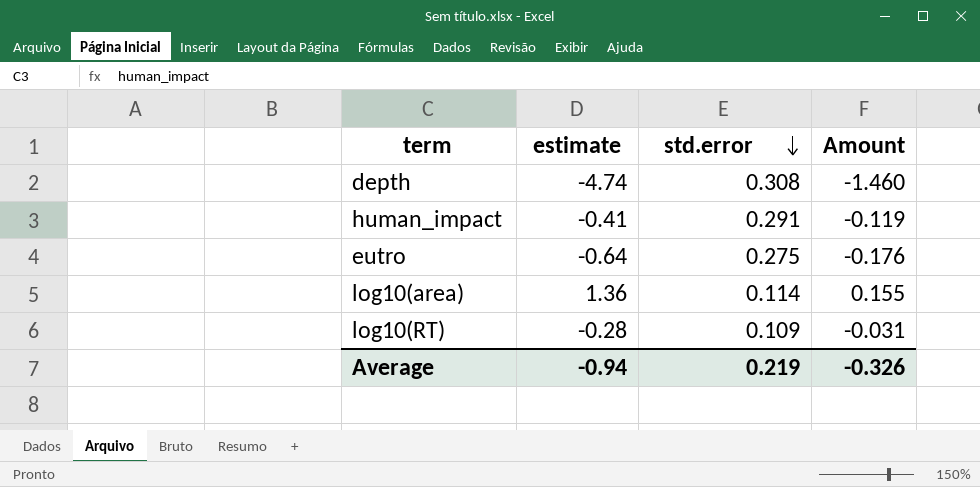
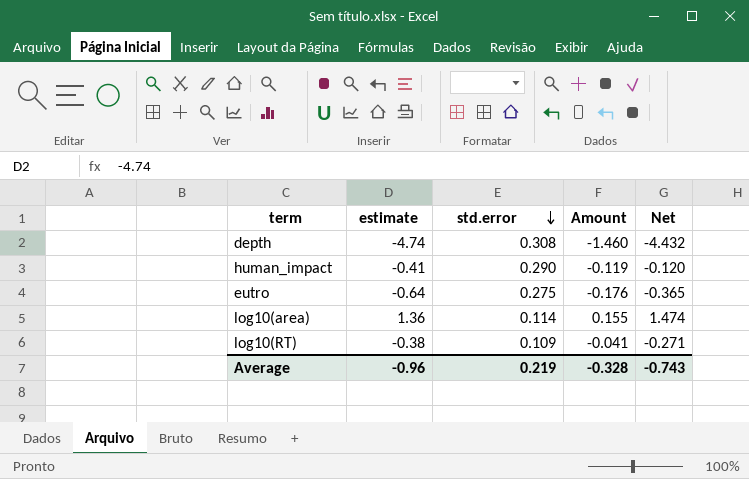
column Net | formula: none -> [estimate] + [std.error]
human_impact | std.error: 0.291 -> 0.290
log10(RT) | estimate: -0.28 -> -0.38
log10(RT) | Amount: -0.031 -> -0.041
Average | estimate: -0.94 -> -0.96
Average | Amount: -0.326 -> -0.328

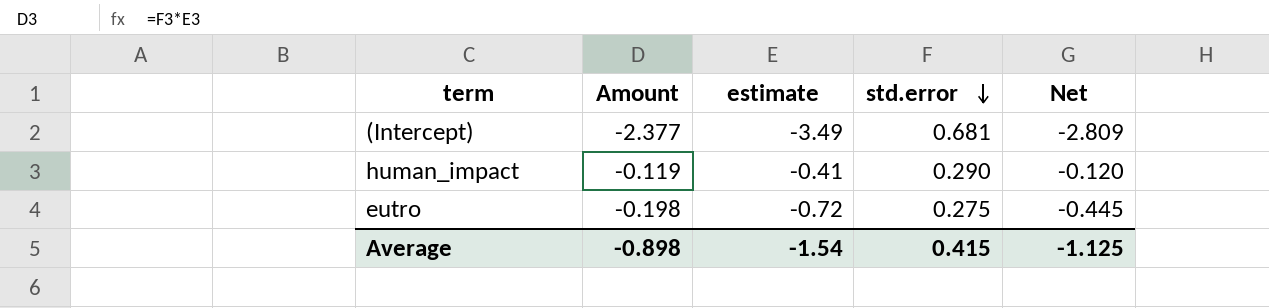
column Amount | position: 4 -> 2
row depth: -4.74 | 0.308 | -1.460 | -4.432 -> none
row log10(area): 1.36 | 0.114 | 0.155 | 1.474 -> none
row log10(RT): -0.38 | 0.109 | -0.041 | -0.271 -> none
row (Intercept): none -> -2.377 | -3.49 | 0.681 | -2.809
eutro | Amount: -0.176 -> -0.198
eutro | estimate: -0.64 -> -0.72
eutro | Net: -0.365 -> -0.445
Average | Amount: -0.328 -> -0.898
Average | estimate: -0.96 -> -1.54
Average | std.error: 0.219 -> 0.415
Average | Net: -0.743 -> -1.125

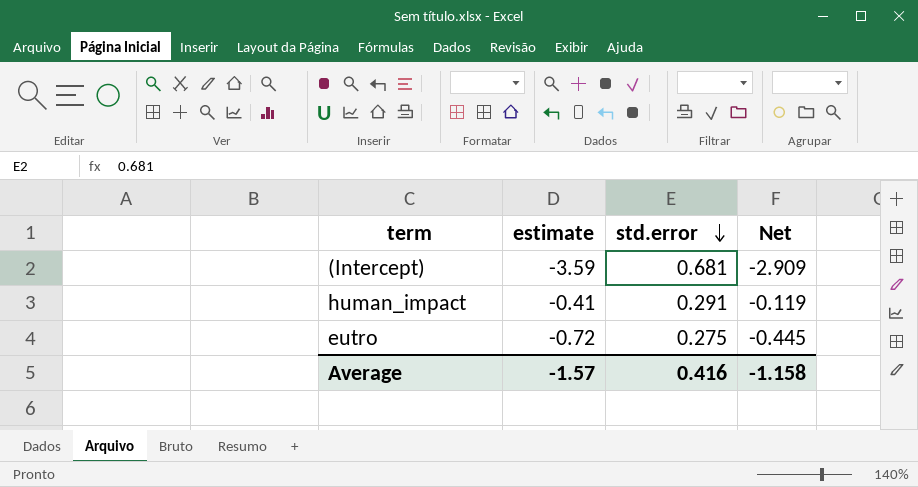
column Amount | formula: [estimate] * [std.error] -> none
(Intercept) | estimate: -3.49 -> -3.59
(Intercept) | Net: -2.809 -> -2.909
human_impact | std.error: 0.290 -> 0.291
human_impact | Net: -0.120 -> -0.119
Average | estimate: -1.54 -> -1.57
Average | std.error: 0.415 -> 0.416
Average | Net: -1.125 -> -1.158

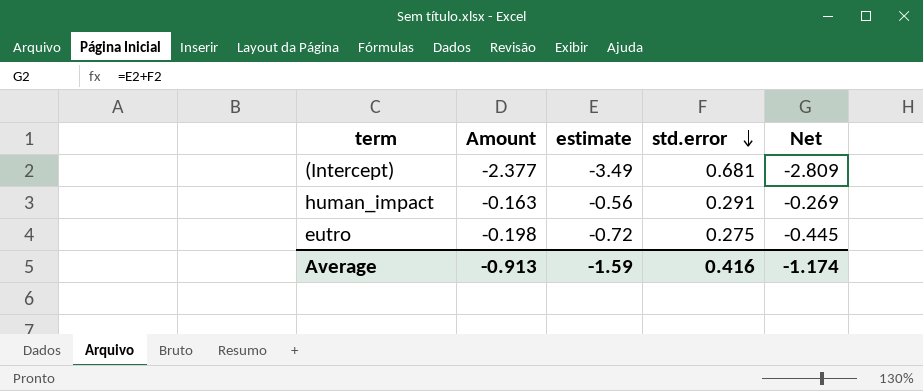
column Amount | formula: none -> [estimate] * [std.error]
(Intercept) | estimate: -3.59 -> -3.49
(Intercept) | Net: -2.909 -> -2.809
human_impact | estimate: -0.41 -> -0.56
human_impact | Net: -0.119 -> -0.269
Average | estimate: -1.57 -> -1.59
Average | Net: -1.158 -> -1.174

